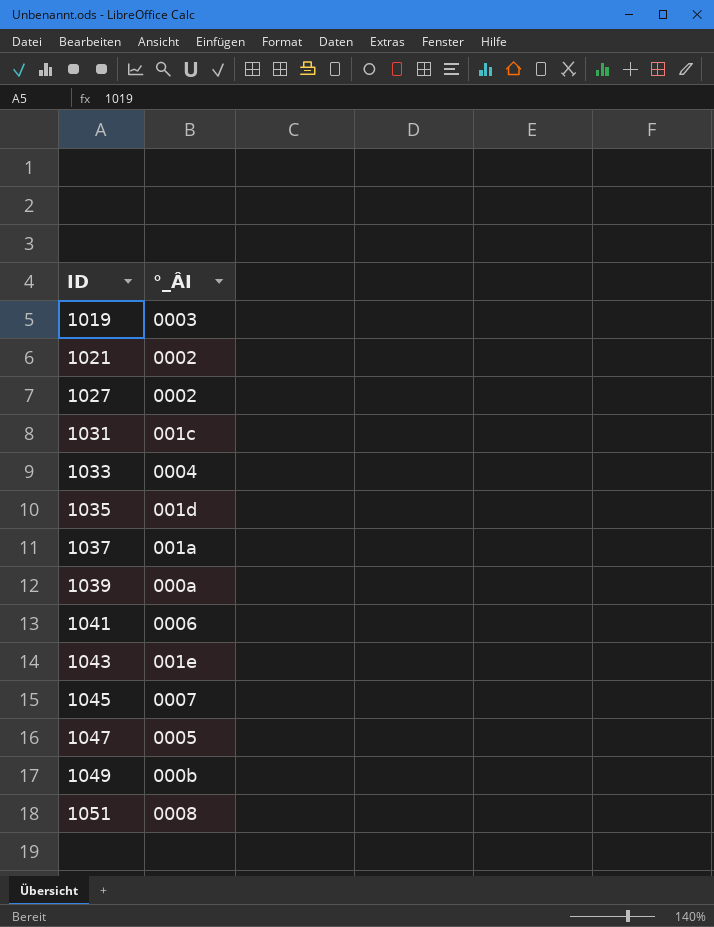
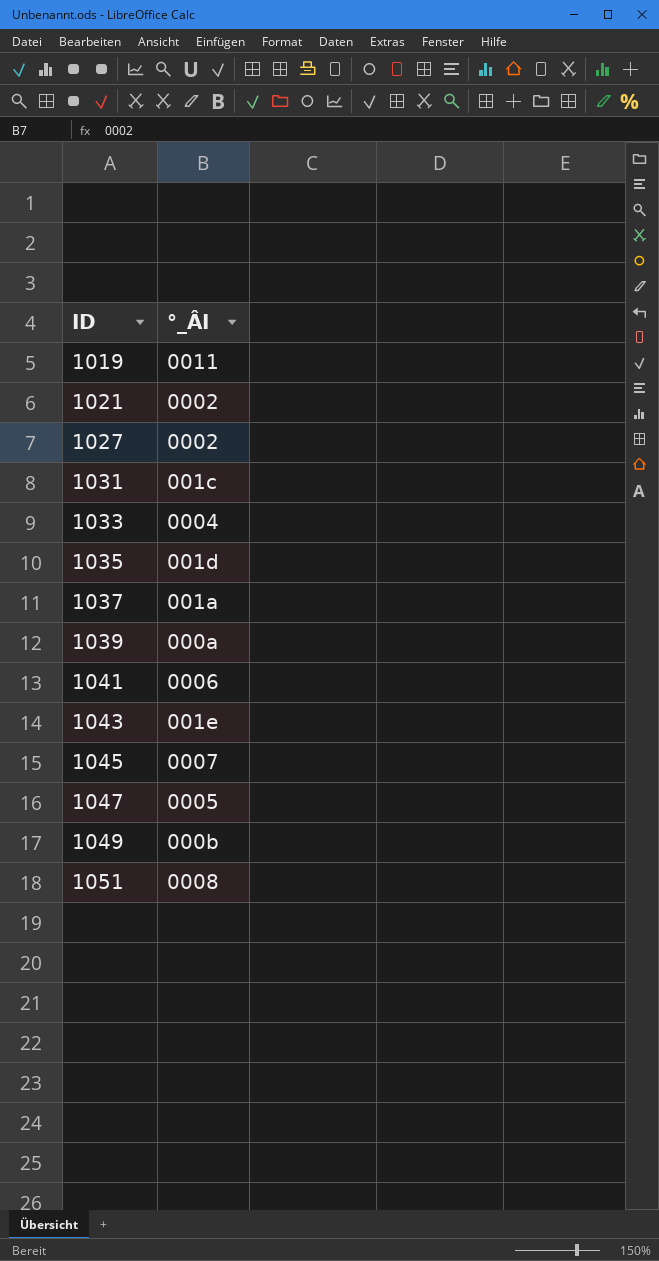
1019 | °_ÂI: 0003 -> 0011

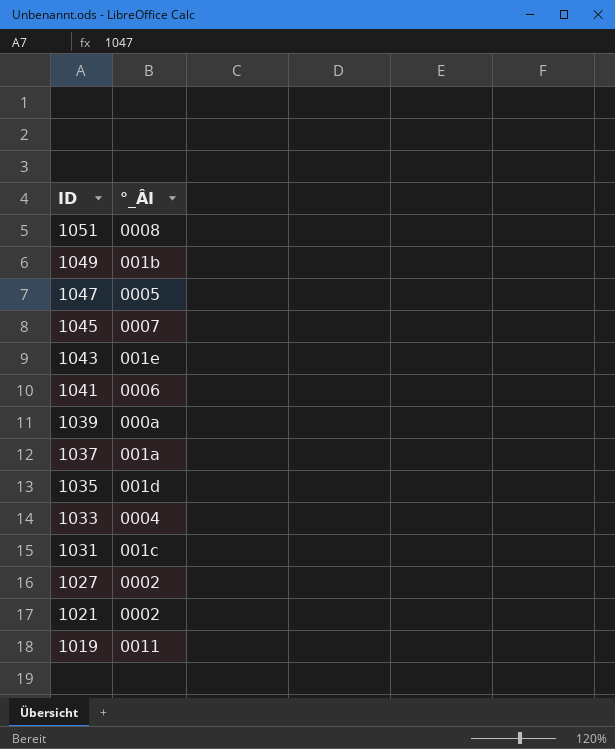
row order: ID ascending -> ID descending
1049 | °_ÂI: 000b -> 001b

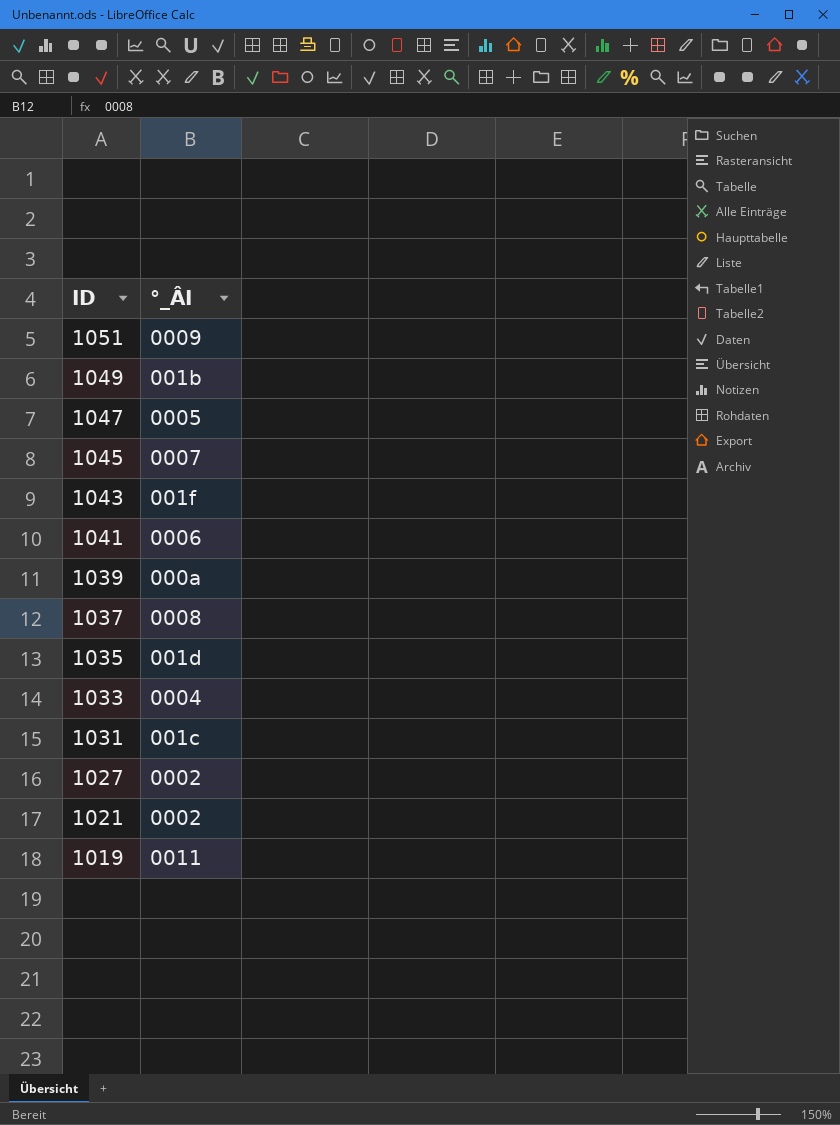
1051 | °_ÂI: 0008 -> 0009
1043 | °_ÂI: 001e -> 001f
1037 | °_ÂI: 001a -> 0008

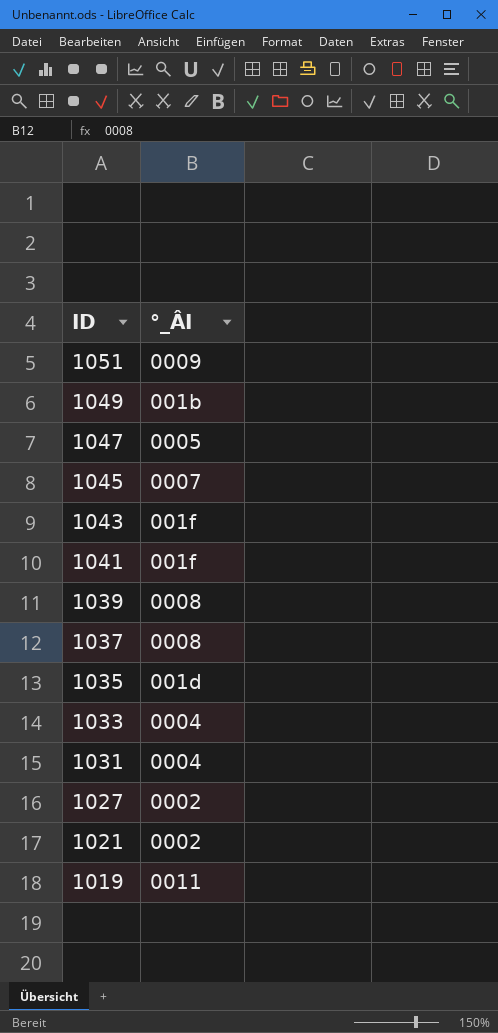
1041 | °_ÂI: 0006 -> 001f
1039 | °_ÂI: 000a -> 0008
1031 | °_ÂI: 001c -> 0004

